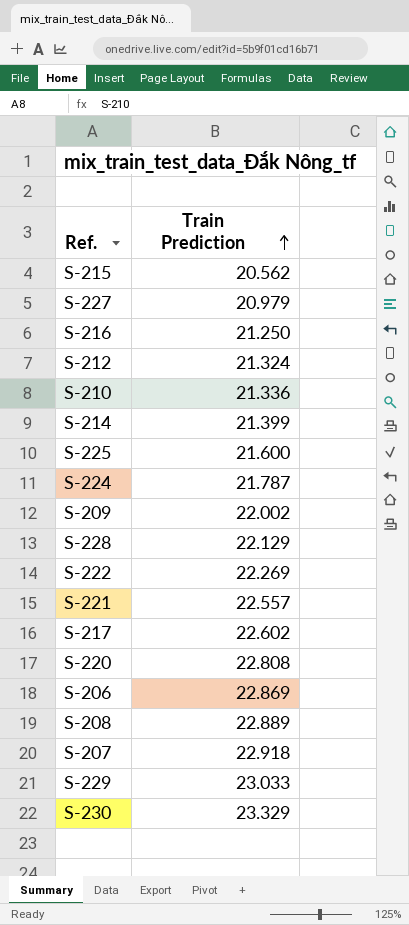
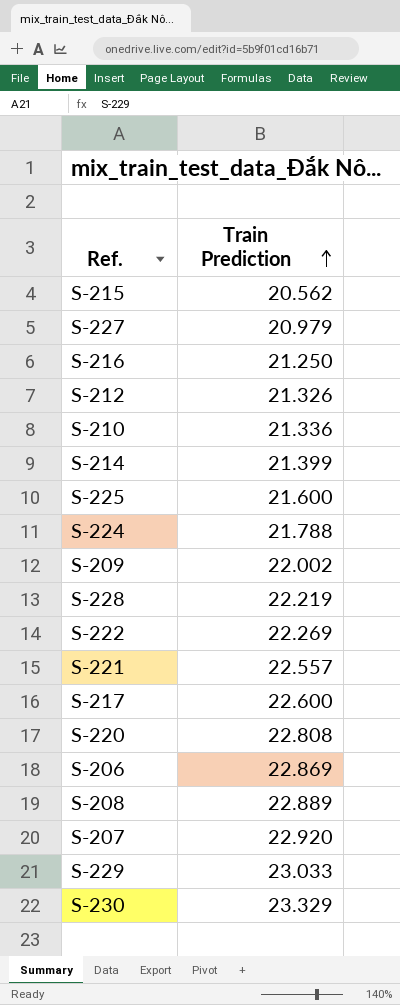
S-212 | Train Prediction: 21.324 -> 21.326
S-224 | Train Prediction: 21.787 -> 21.788
S-228 | Train Prediction: 22.129 -> 22.219
S-217 | Train Prediction: 22.602 -> 22.600
S-207 | Train Prediction: 22.918 -> 22.920

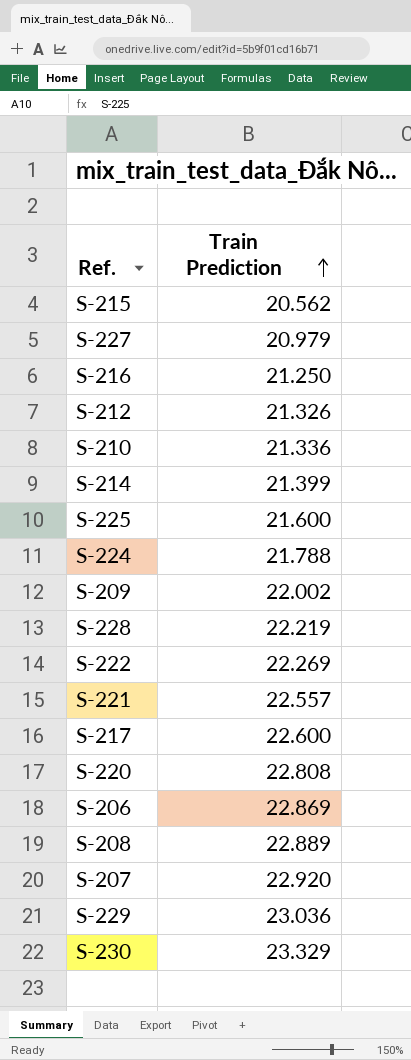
S-229 | Train Prediction: 23.033 -> 23.036

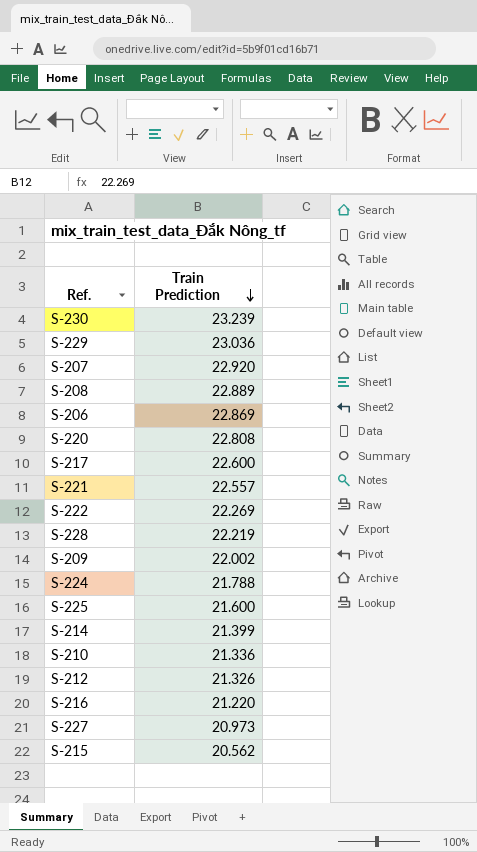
row order: Train Prediction ascending -> Train Prediction descending
S-230 | Train Prediction: 23.329 -> 23.239
S-216 | Train Prediction: 21.250 -> 21.220
S-227 | Train Prediction: 20.979 -> 20.973

